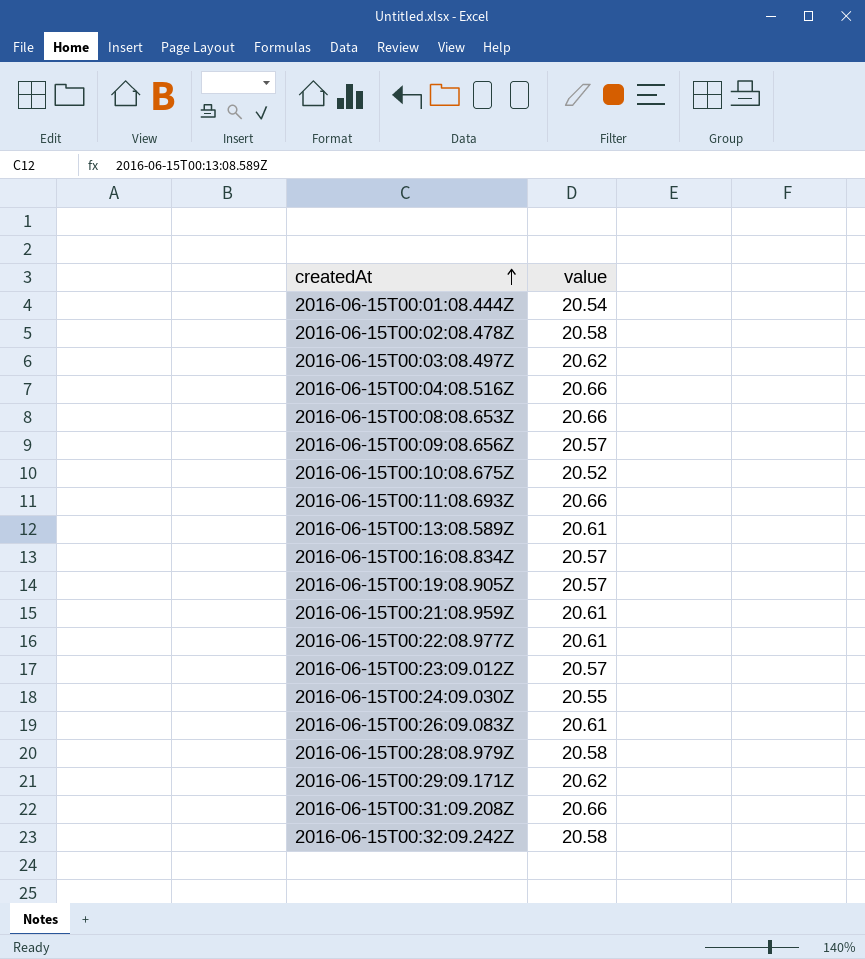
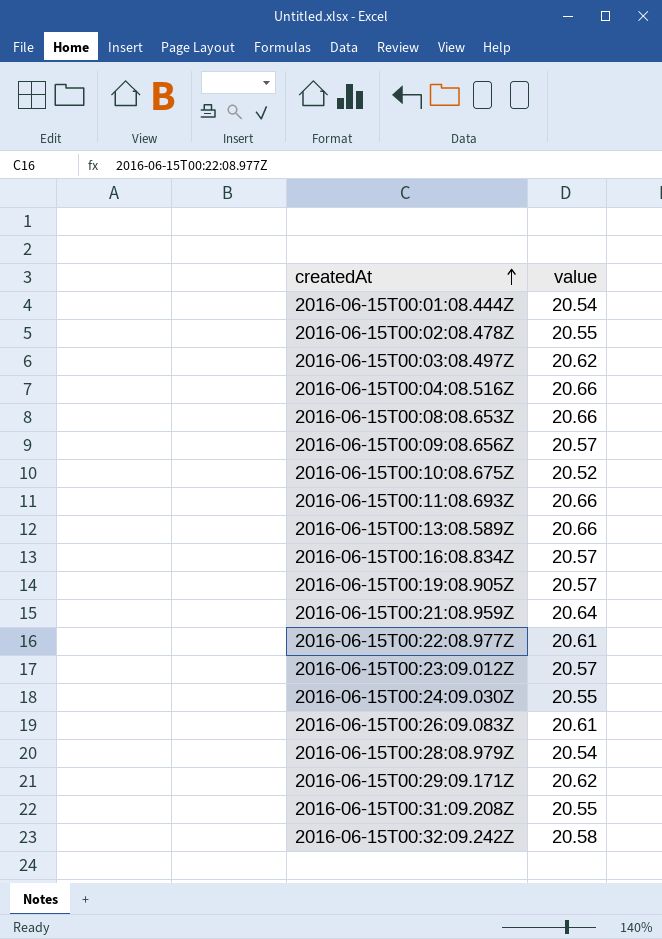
2016-06-15T00:02:08.478Z | value: 20.58 -> 20.55
2016-06-15T00:13:08.589Z | value: 20.61 -> 20.66
2016-06-15T00:21:08.959Z | value: 20.61 -> 20.64
2016-06-15T00:28:08.979Z | value: 20.58 -> 20.54
2016-06-15T00:31:09.208Z | value: 20.66 -> 20.55

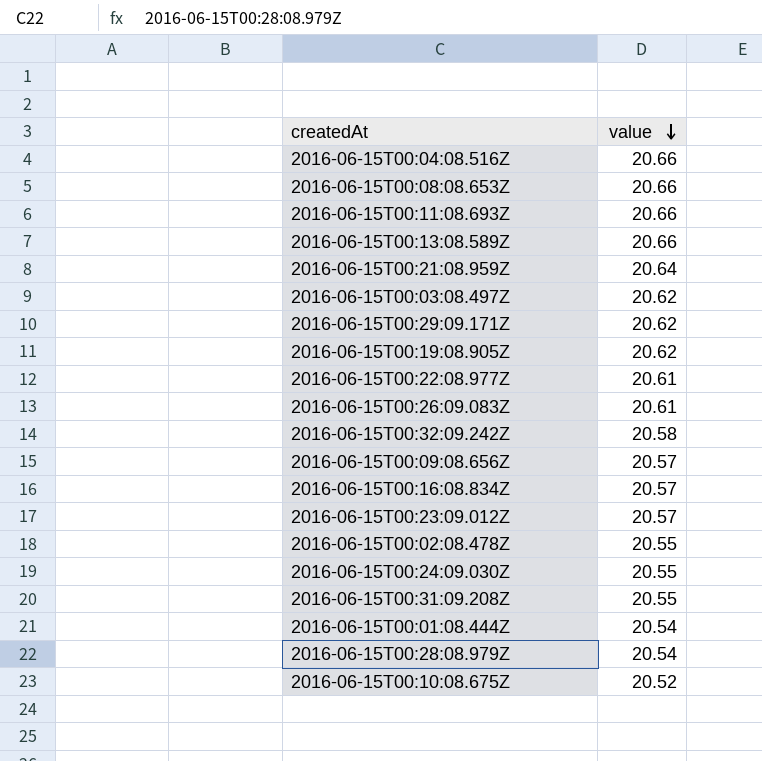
row order: createdAt ascending -> value descending
2016-06-15T00:19:08.905Z | value: 20.57 -> 20.62

